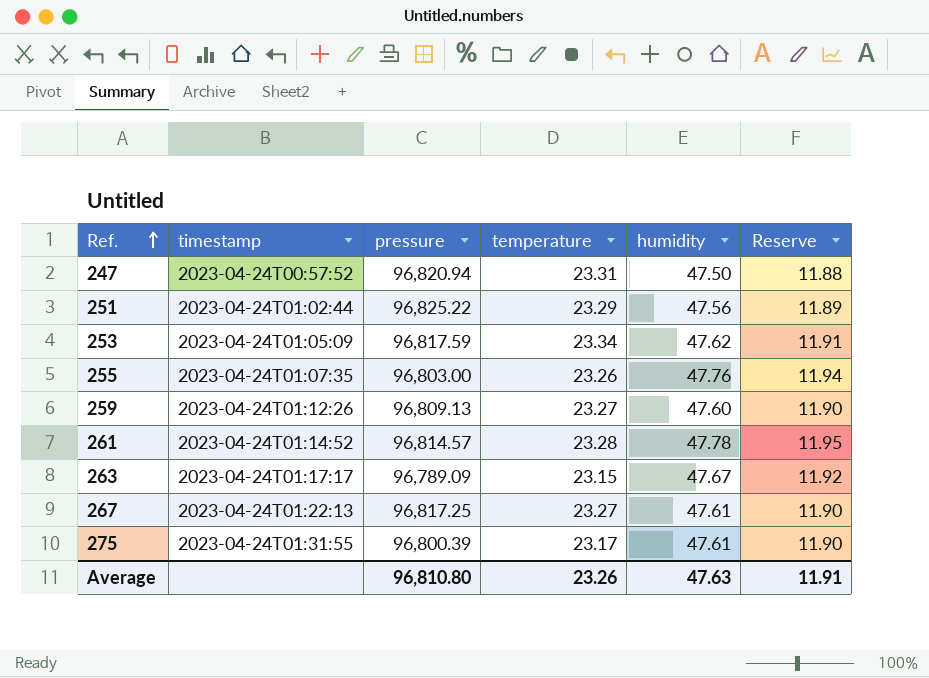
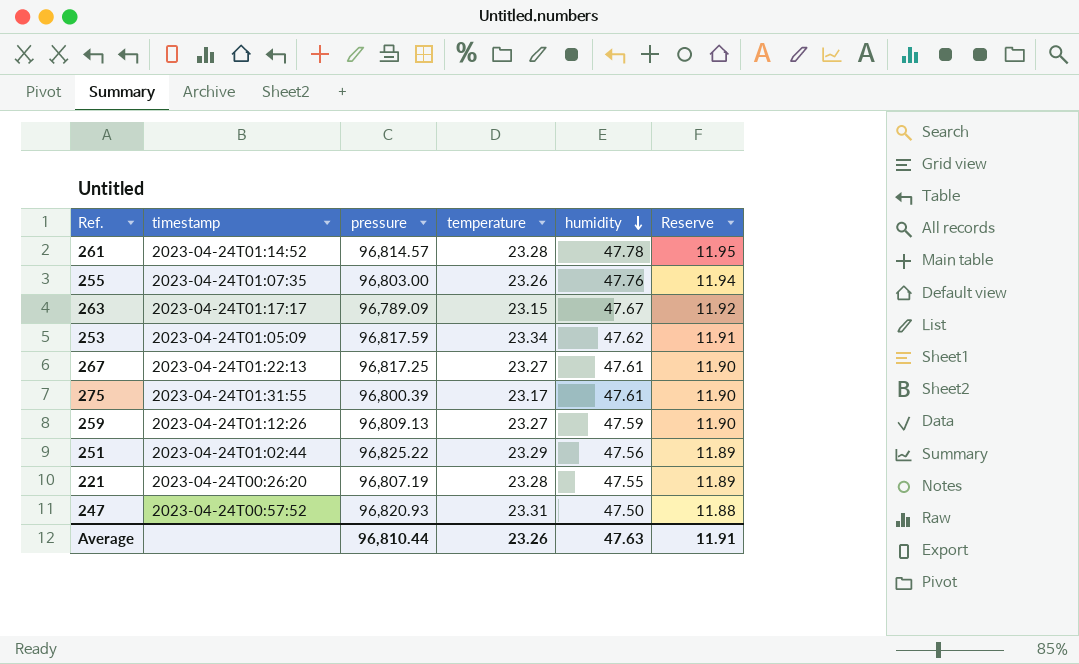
row order: Ref. ascending -> humidity descending
259 | humidity: 47.60 -> 47.59
row 221: none -> 2023-04-24T00:26:20 | 96,807.19 | 23.28 | 47.55 | 11.89
247 | pressure: 96,820.94 -> 96,820.93
Average | pressure: 96,810.80 -> 96,810.44

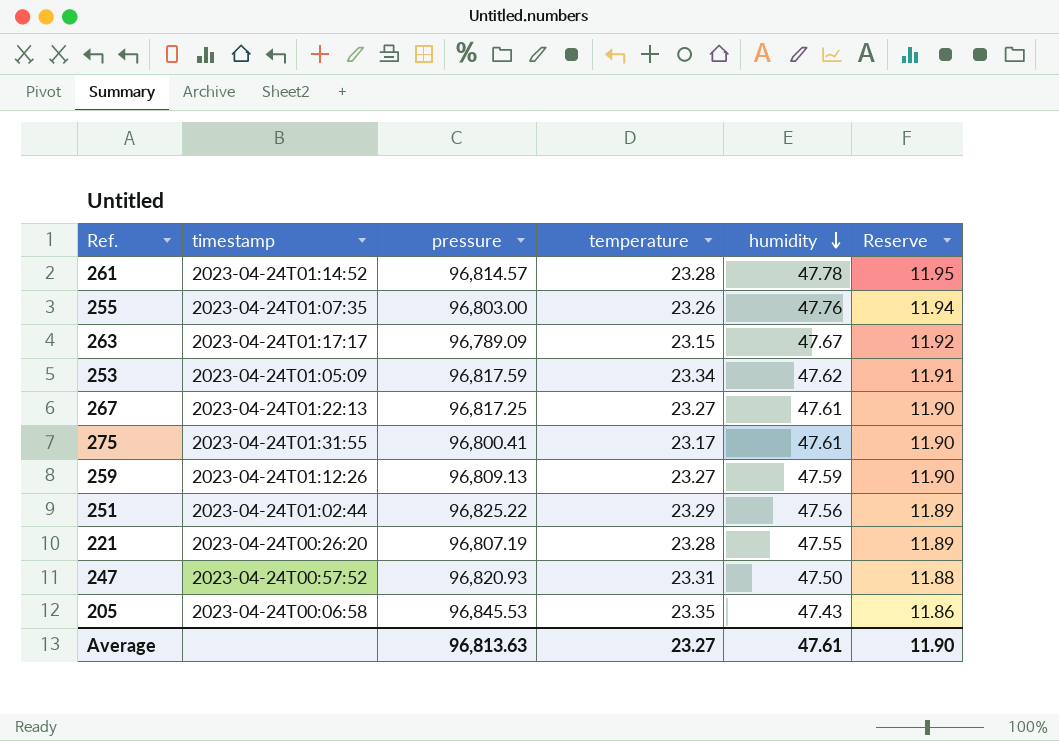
275 | pressure: 96,800.39 -> 96,800.41
row 205: none -> 2023-04-24T00:06:58 | 96,845.53 | 23.35 | 47.43 | 11.86
Average | pressure: 96,810.44 -> 96,813.63
Average | temperature: 23.26 -> 23.27
Average | humidity: 47.63 -> 47.61
Average | Reserve: 11.91 -> 11.90

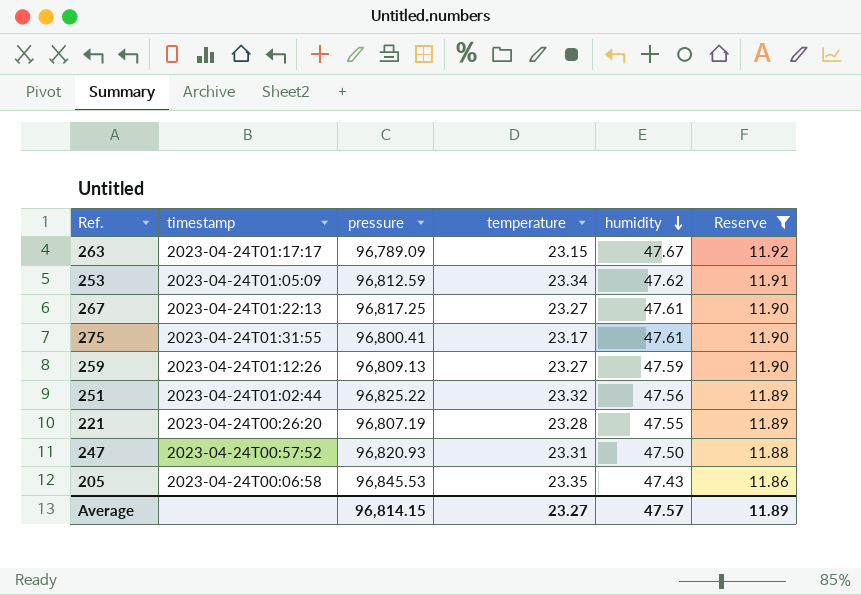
filter: none -> Reserve <= 11.92
253 | pressure: 96,817.59 -> 96,812.59
251 | temperature: 23.29 -> 23.32
Average | pressure: 96,813.63 -> 96,814.15
Average | humidity: 47.61 -> 47.57
Average | Reserve: 11.90 -> 11.89

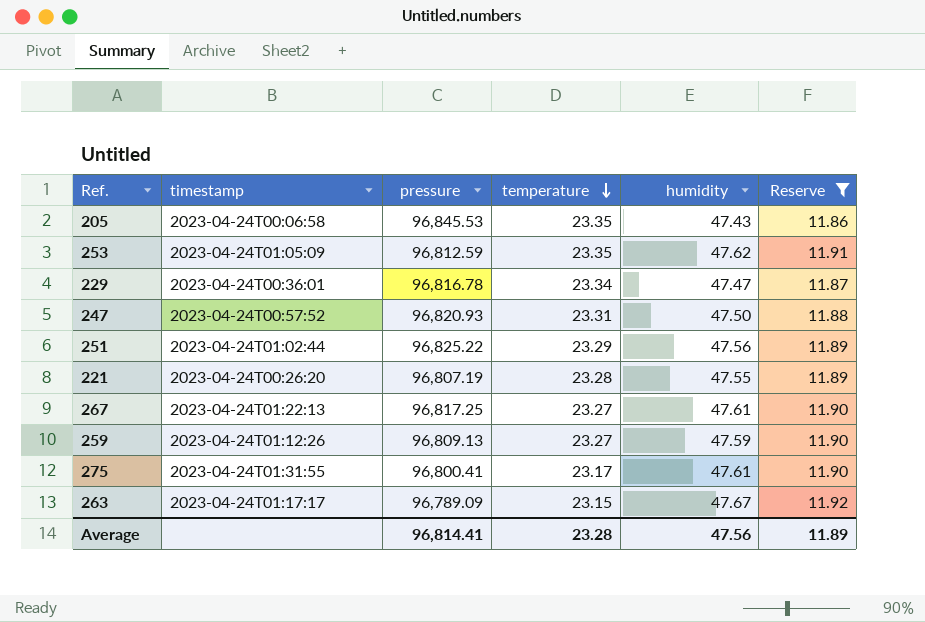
row order: humidity descending -> temperature descending
253 | temperature: 23.34 -> 23.35
row 229: none -> 2023-04-24T00:36:01 | 96,816.78 | 23.34 | 47.47 | 11.87
251 | temperature: 23.32 -> 23.29
Average | pressure: 96,814.15 -> 96,814.41
Average | temperature: 23.27 -> 23.28
Average | humidity: 47.57 -> 47.56

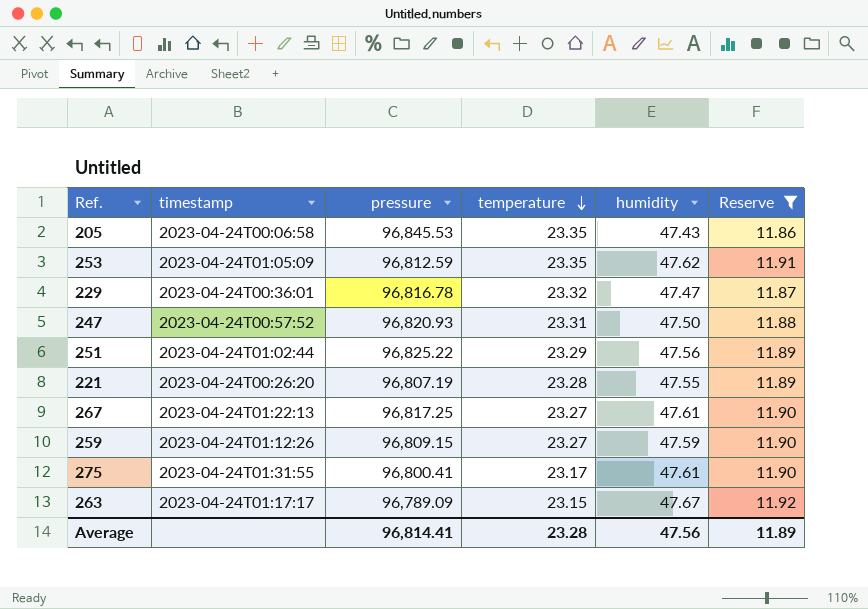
229 | temperature: 23.34 -> 23.32
259 | pressure: 96,809.13 -> 96,809.15

